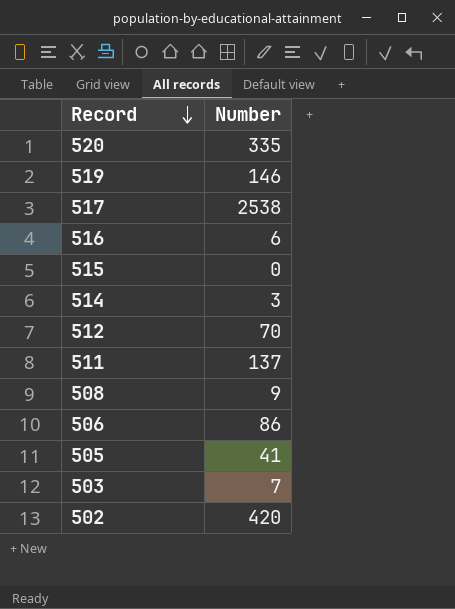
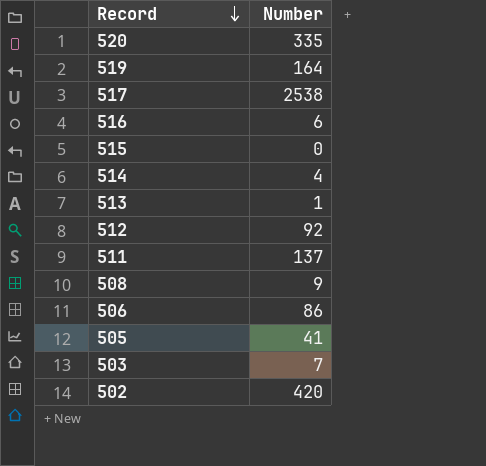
519 | Number: 146 -> 164
514 | Number: 3 -> 4
row 513: none -> 1
512 | Number: 70 -> 92

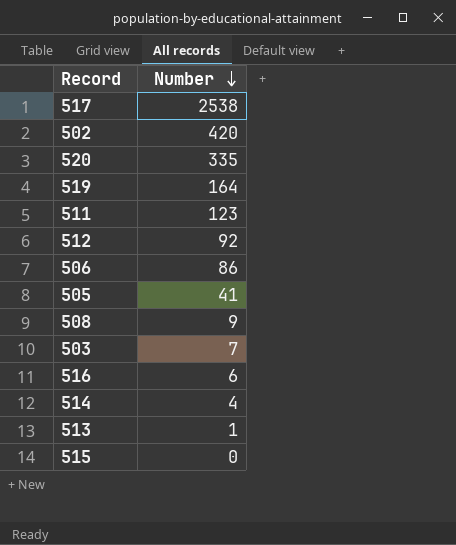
row order: Record descending -> Number descending
511 | Number: 137 -> 123

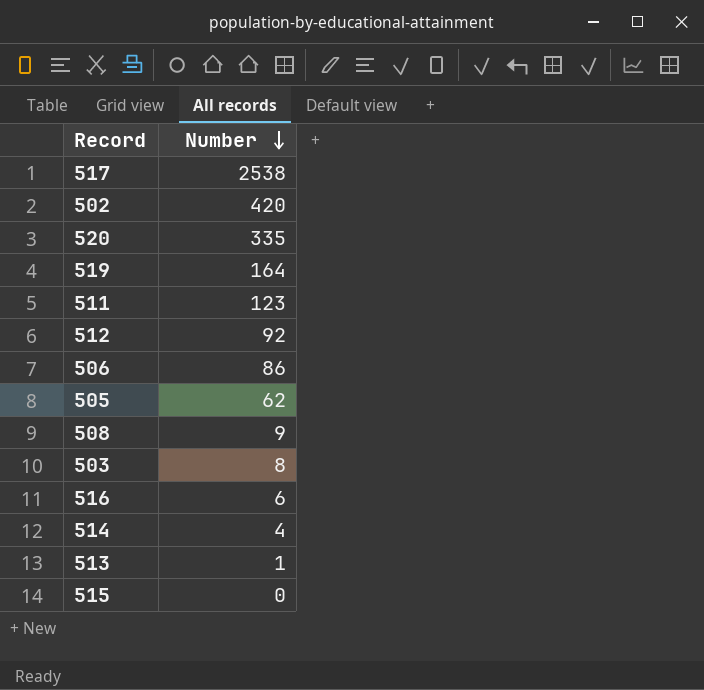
505 | Number: 41 -> 62
503 | Number: 7 -> 8

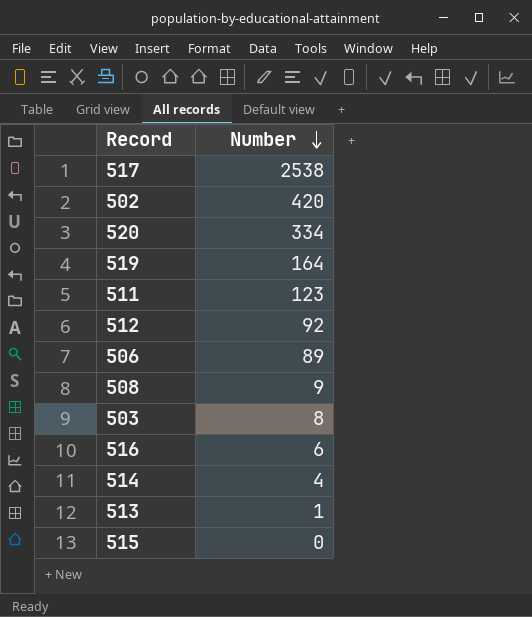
row 505: 62 -> none
520 | Number: 335 -> 334
506 | Number: 86 -> 89

